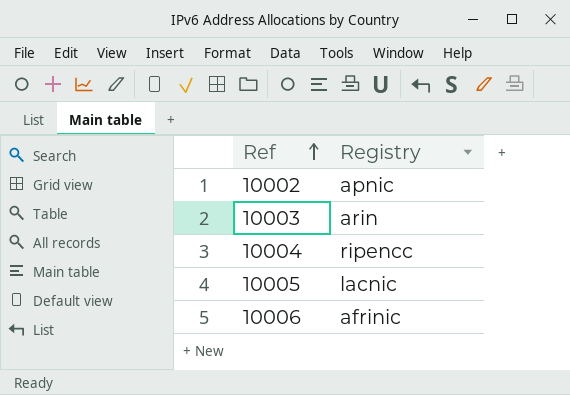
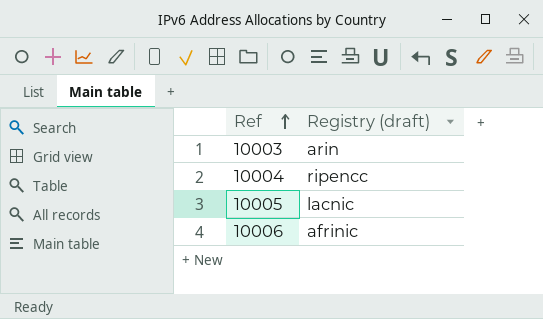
column name: Registry -> Registry (draft)
row 10002: apnic -> none

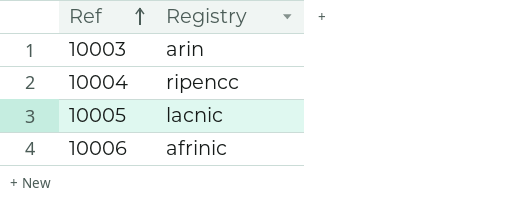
column name: Registry (draft) -> Registry

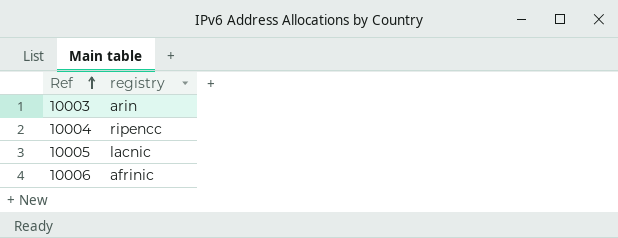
column name: Registry -> registry

